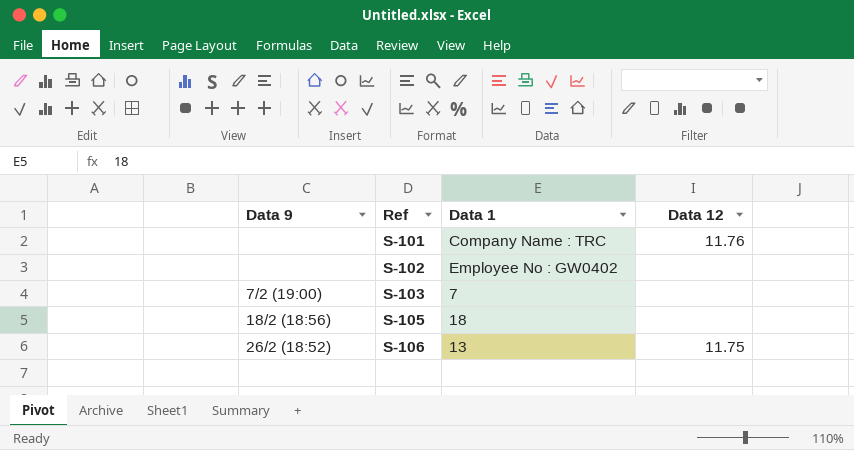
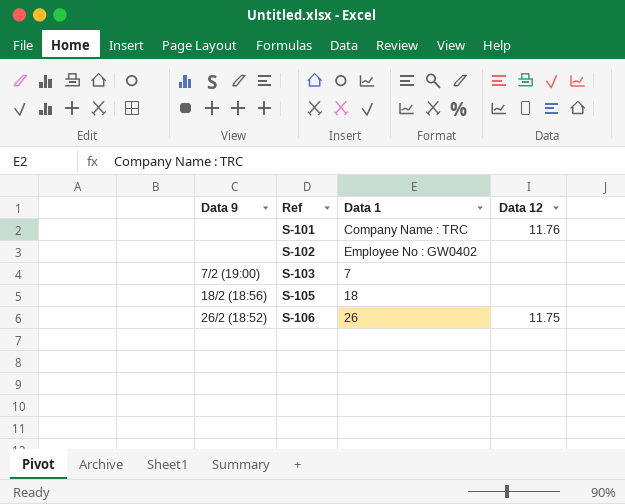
S-106 | Data 1: 13 -> 26

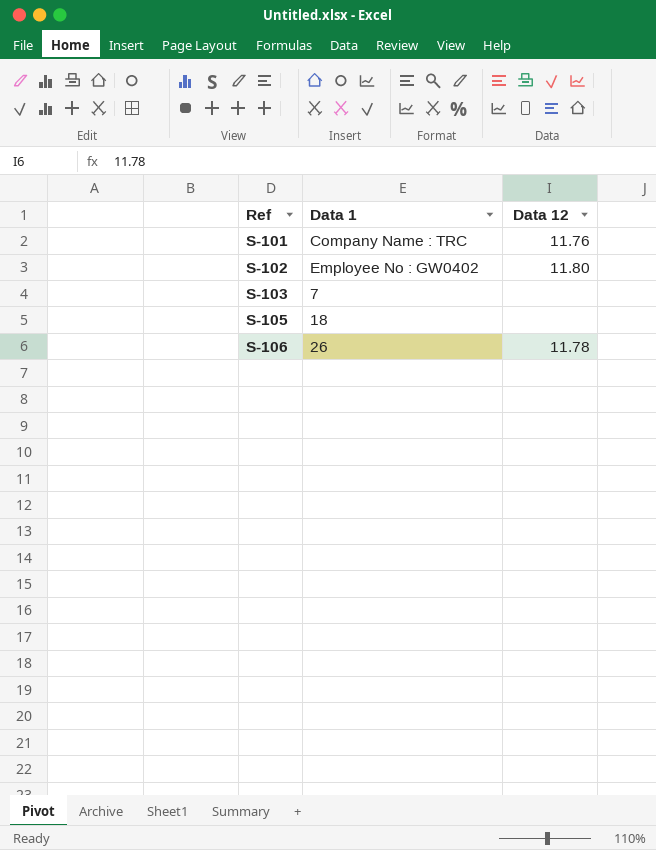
column Data 9 | position: 1 -> none
S-102 | Data 12: none -> 11.80
S-106 | Data 12: 11.75 -> 11.78

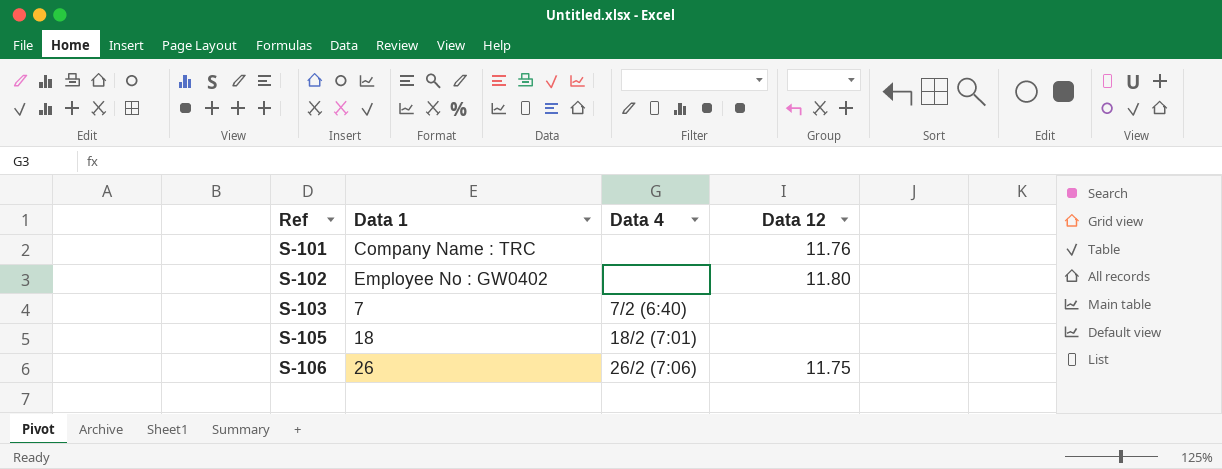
column Data 4 | position: none -> 3
S-106 | Data 12: 11.78 -> 11.75

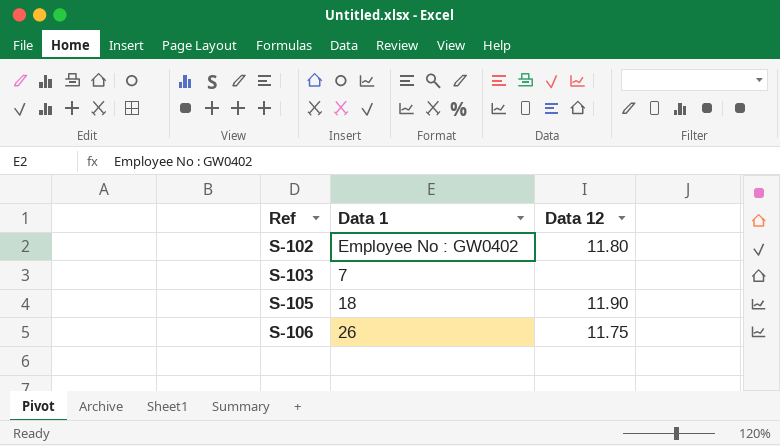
column Data 4 | position: 3 -> none
row S-101: Company Name : TRC | none | 11.76 -> none
S-105 | Data 12: none -> 11.90

